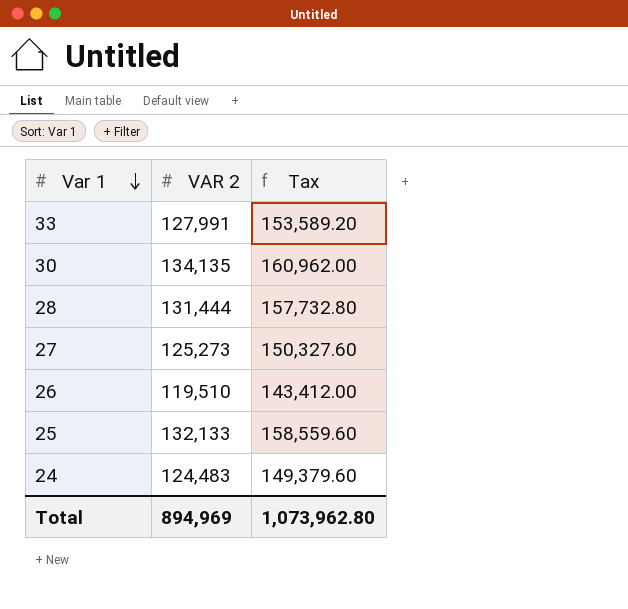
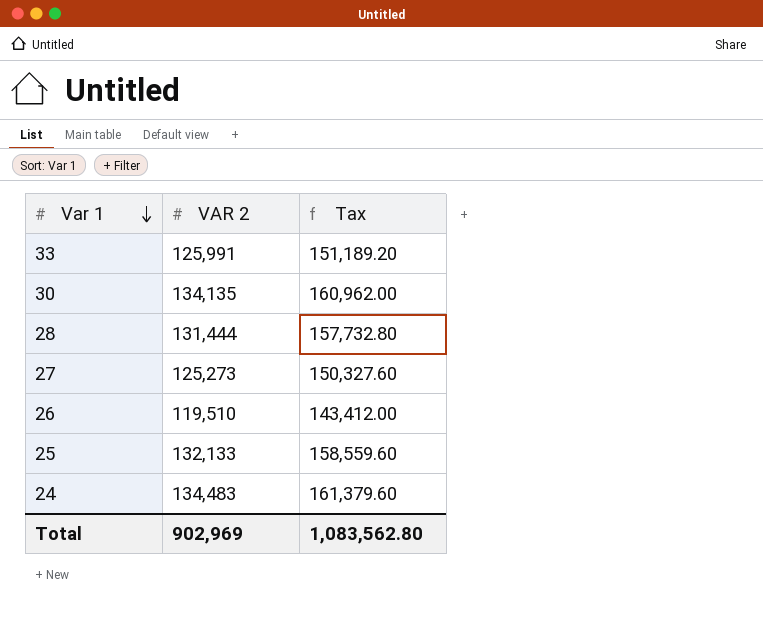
33 | VAR 2: 127,991 -> 125,991
33 | Tax: 153,589.20 -> 151,189.20
24 | VAR 2: 124,483 -> 134,483
24 | Tax: 149,379.60 -> 161,379.60
Total | VAR 2: 894,969 -> 902,969
Total | Tax: 1,073,962.80 -> 1,083,562.80

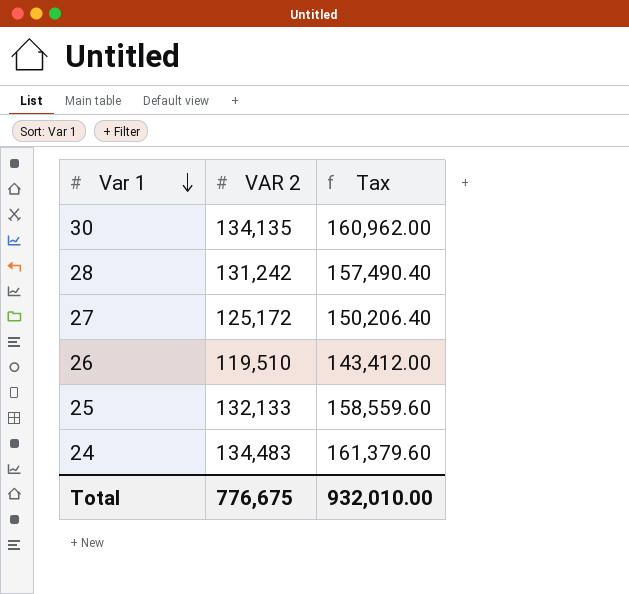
row 33: 125,991 | 151,189.20 -> none
28 | VAR 2: 131,444 -> 131,242
28 | Tax: 157,732.80 -> 157,490.40
27 | VAR 2: 125,273 -> 125,172
27 | Tax: 150,327.60 -> 150,206.40
Total | VAR 2: 902,969 -> 776,675
Total | Tax: 1,083,562.80 -> 932,010.00

